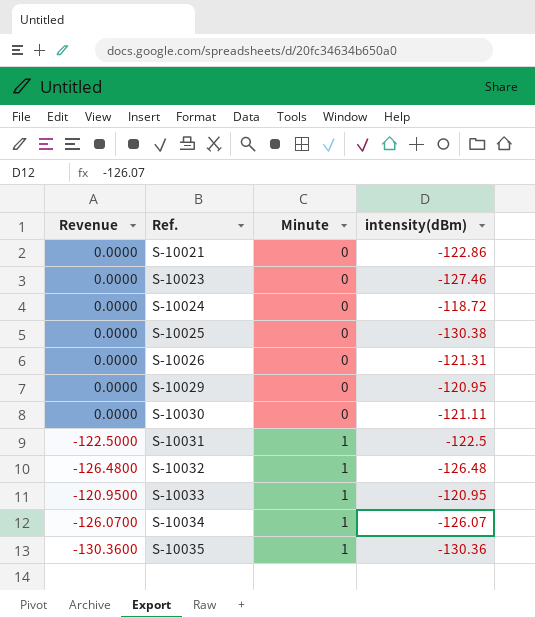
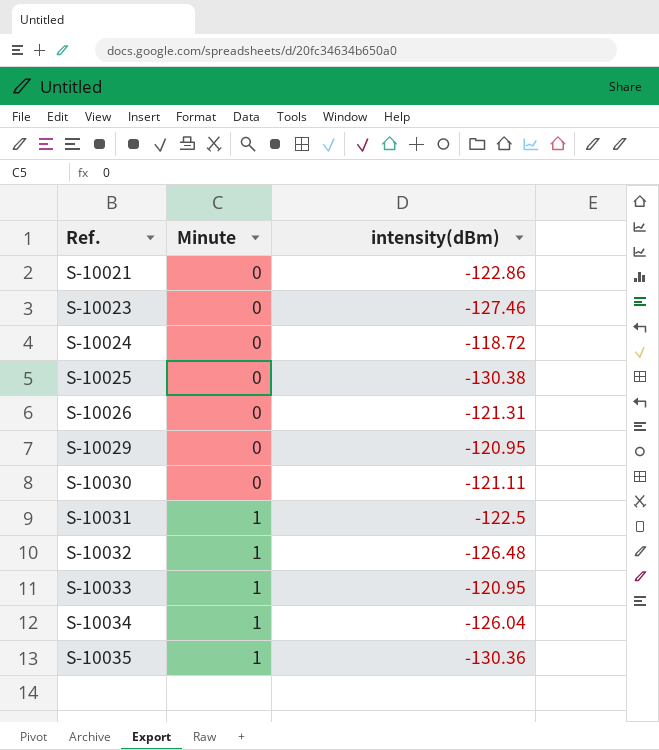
column Revenue | formula: [Minute] * [intensity(dBm)] -> none
S-10034 | intensity(dBm): -126.07 -> -126.04

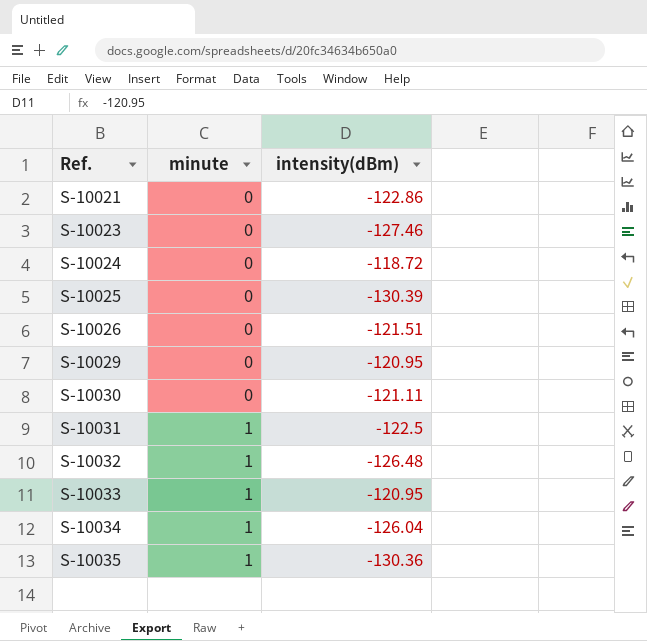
column name: Minute -> minute
S-10025 | intensity(dBm): -130.38 -> -130.39
S-10026 | intensity(dBm): -121.31 -> -121.51

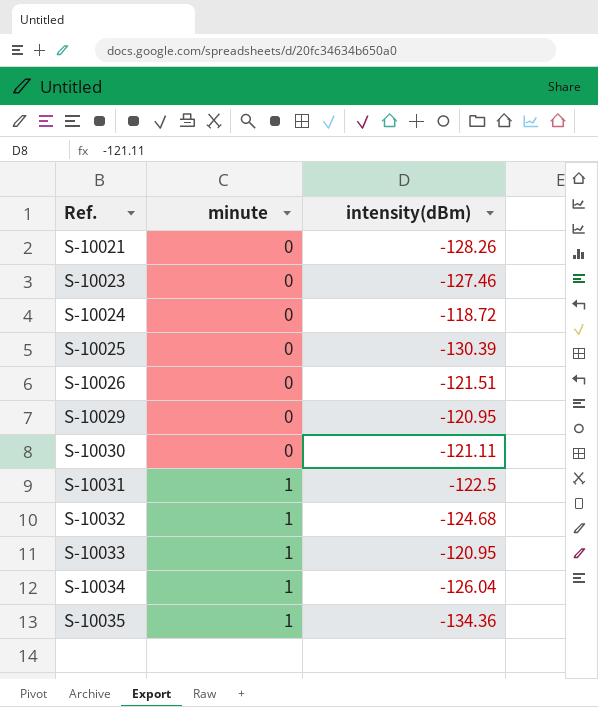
S-10021 | intensity(dBm): -122.86 -> -128.26
S-10032 | intensity(dBm): -126.48 -> -124.68
S-10035 | intensity(dBm): -130.36 -> -134.36

